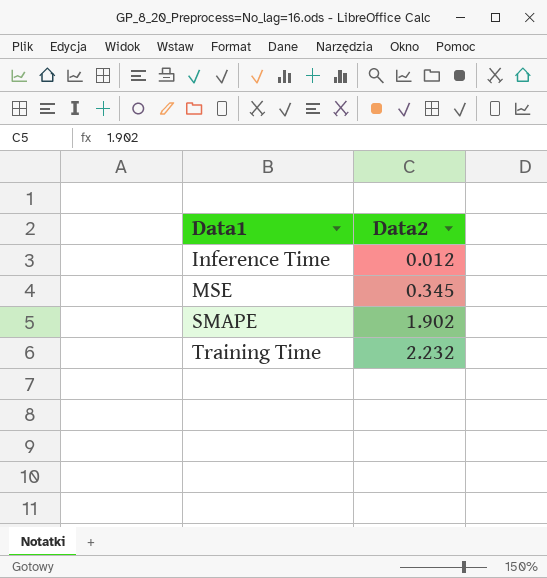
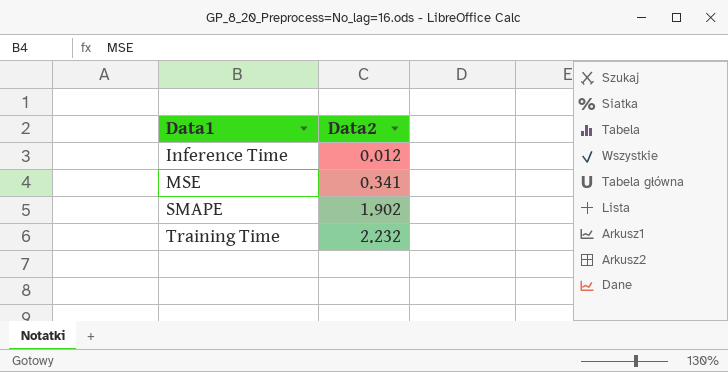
MSE | Data2: 0.345 -> 0.341

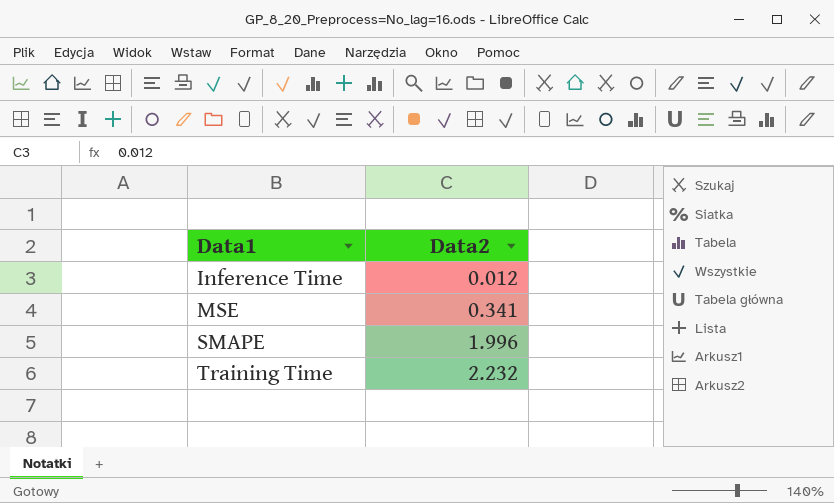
SMAPE | Data2: 1.902 -> 1.996

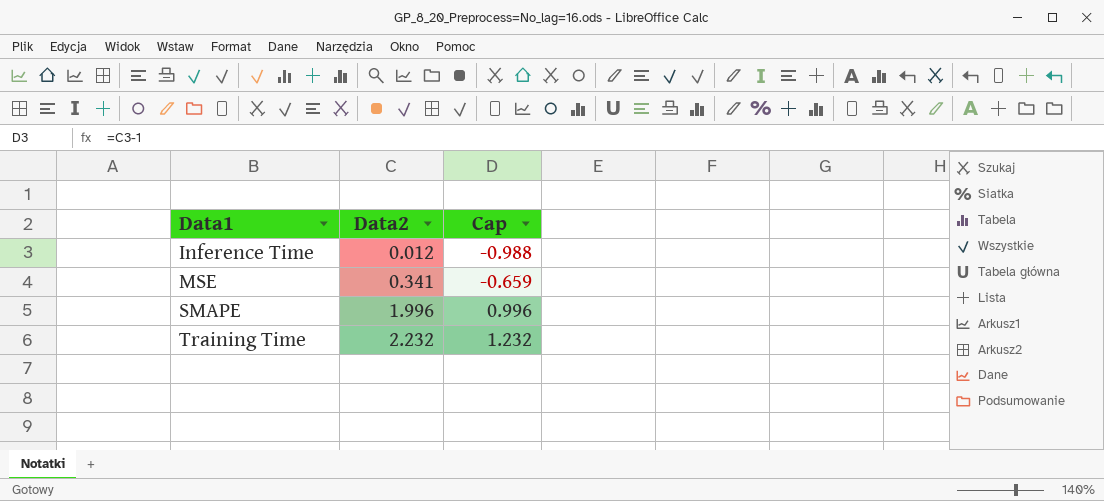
column Cap | formula: none -> [Data2] - 1

